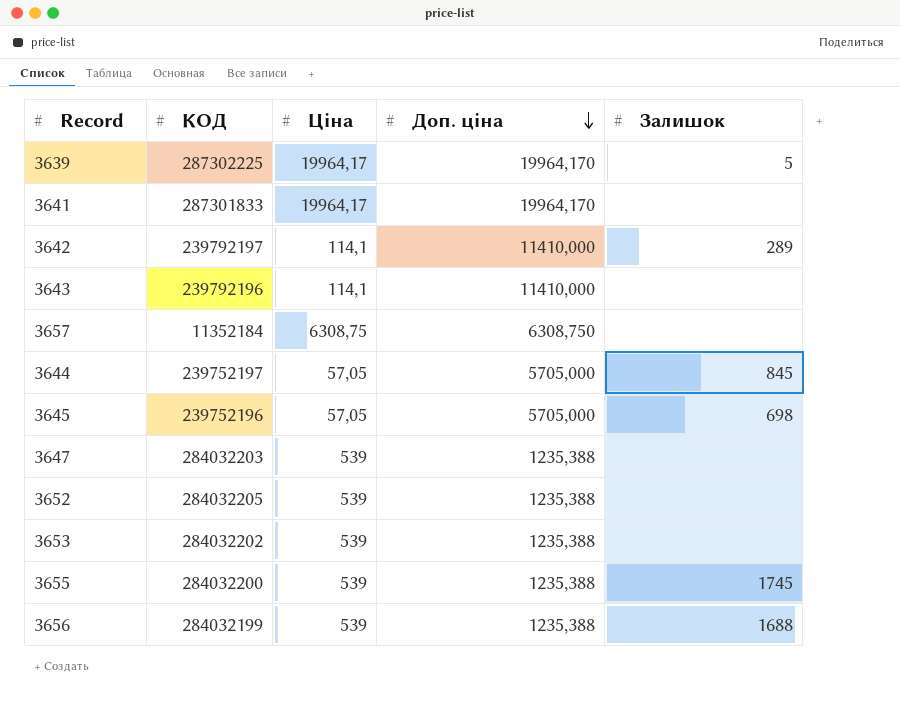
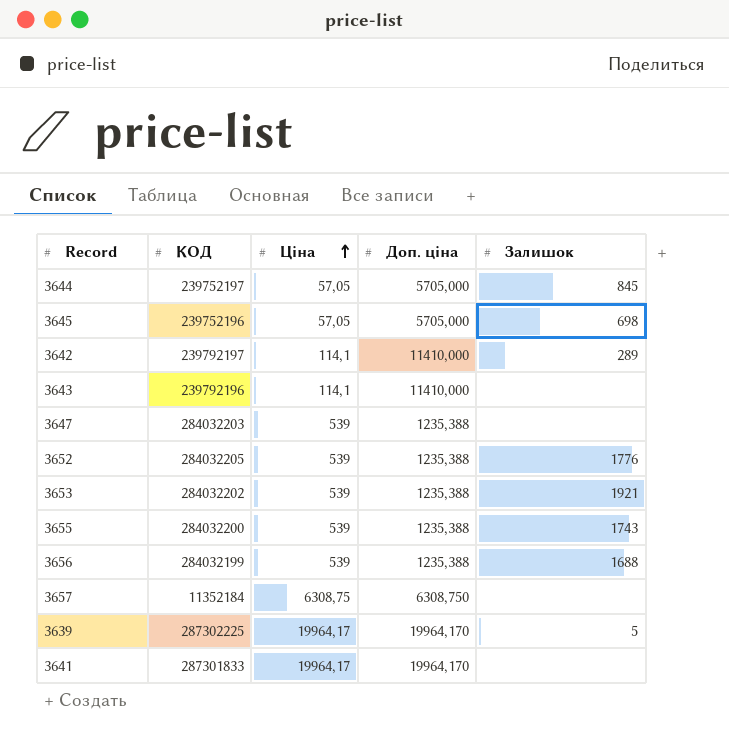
row order: Доп. ціна descending -> Ціна ascending
3652 | Залишок: none -> 1776
3653 | Залишок: none -> 1921
3655 | Залишок: 1745 -> 1743

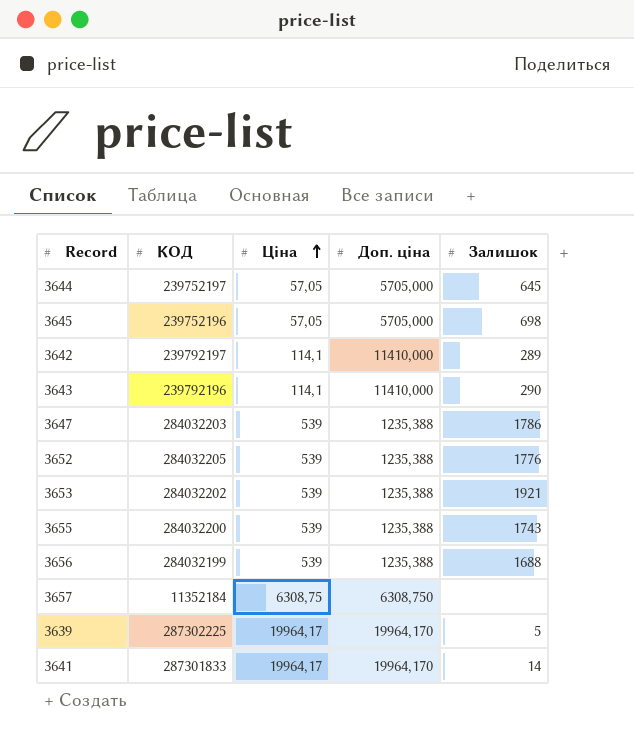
3644 | Залишок: 845 -> 645
3643 | Залишок: none -> 290
3647 | Залишок: none -> 1786
3641 | Залишок: none -> 14

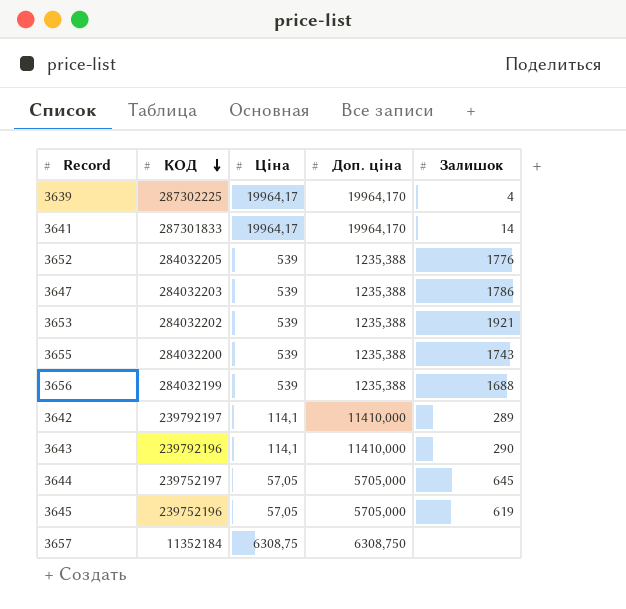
row order: Ціна ascending -> КОД descending
3639 | Залишок: 5 -> 4
3645 | Залишок: 698 -> 619

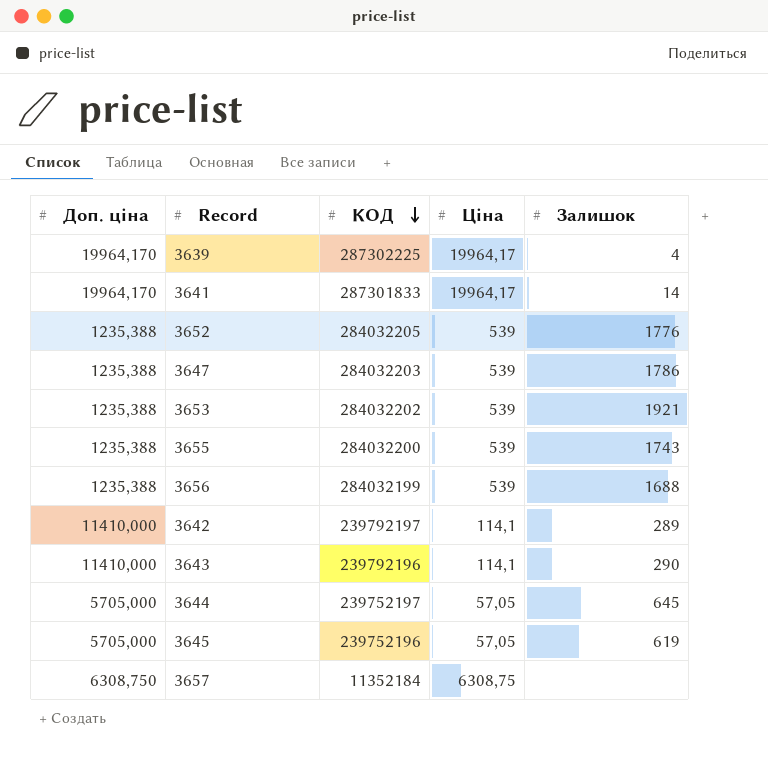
column Доп. ціна | position: 4 -> 1

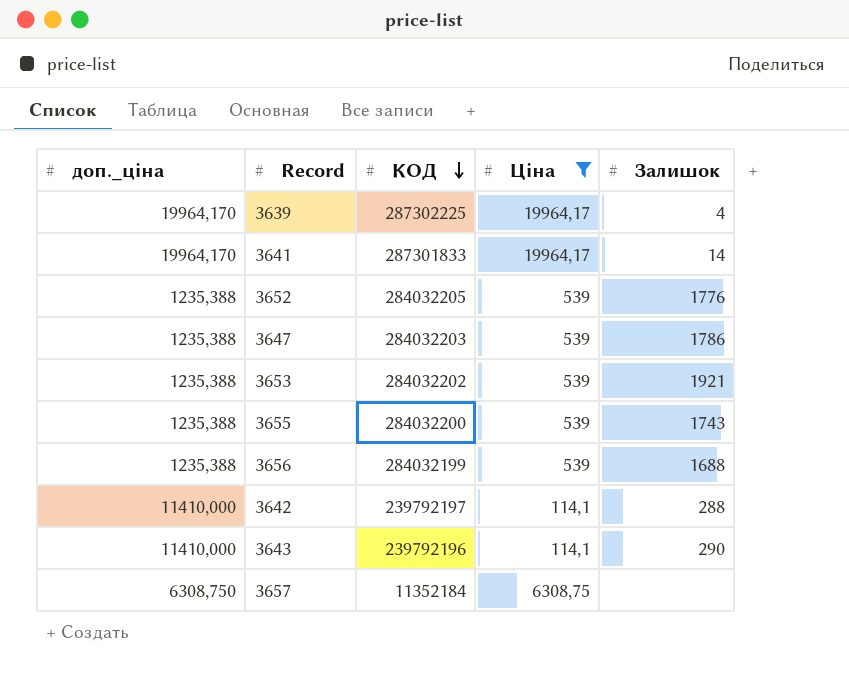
filter: none -> Ціна != 57,05
column name: Доп. ціна -> доп._ціна
3642 | Залишок: 289 -> 288

